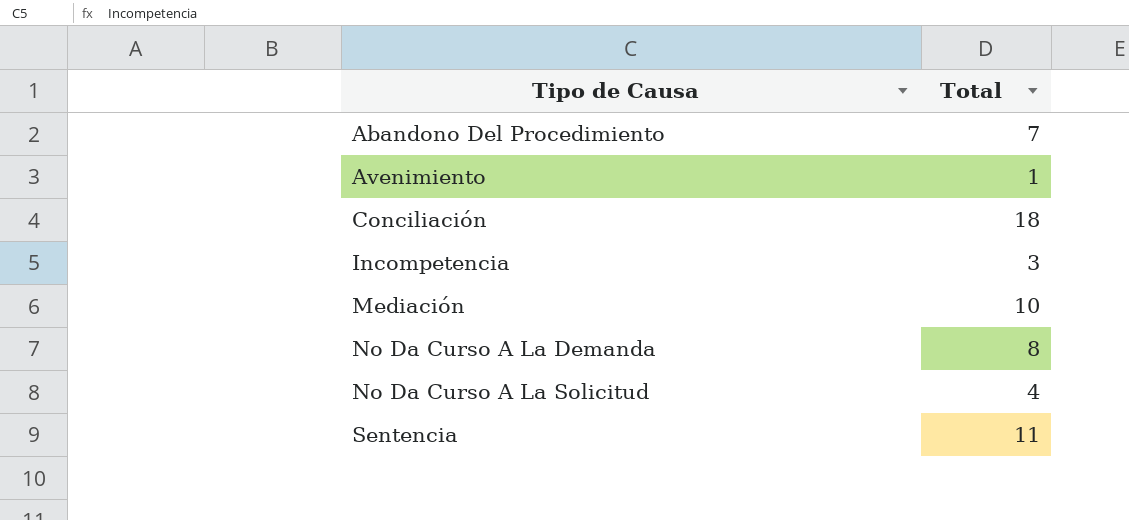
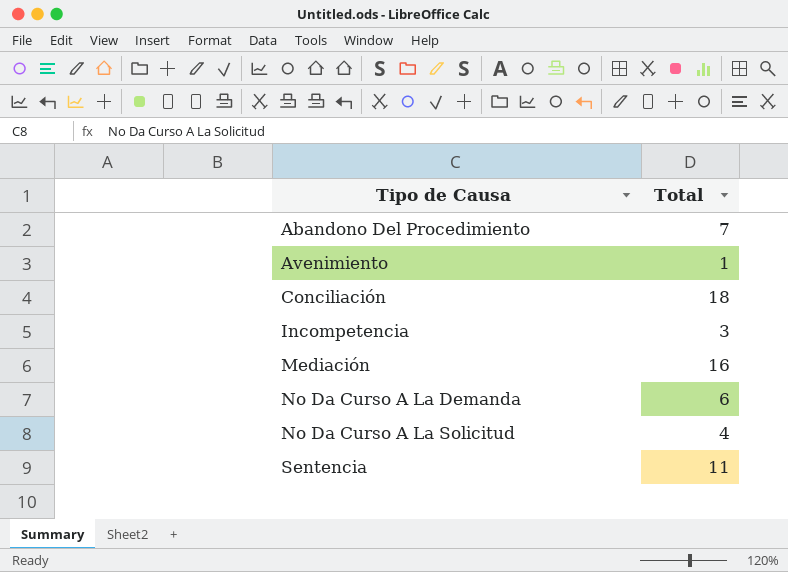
Mediación | Total: 10 -> 16
No Da Curso A La Demanda | Total: 8 -> 6

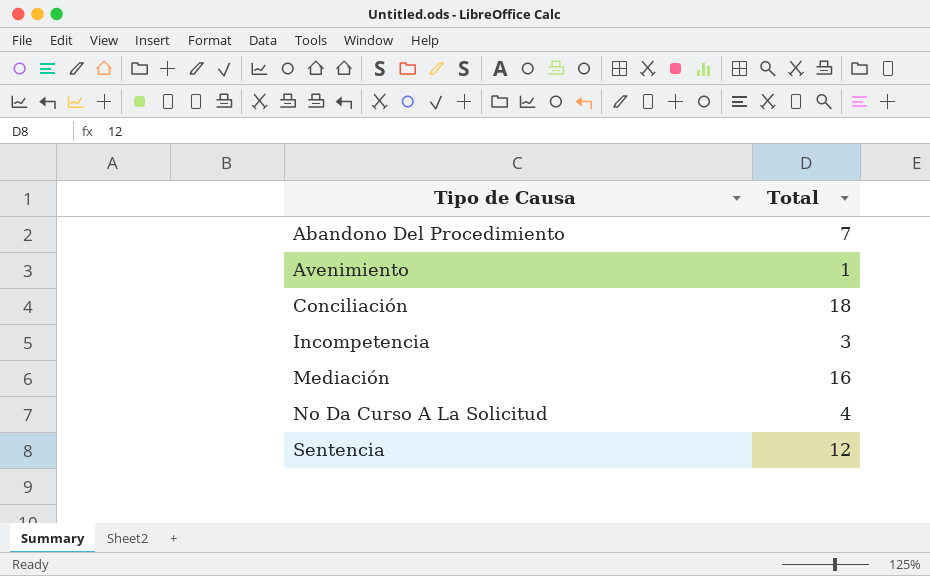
row No Da Curso A La Demanda: 6 -> none
Sentencia | Total: 11 -> 12

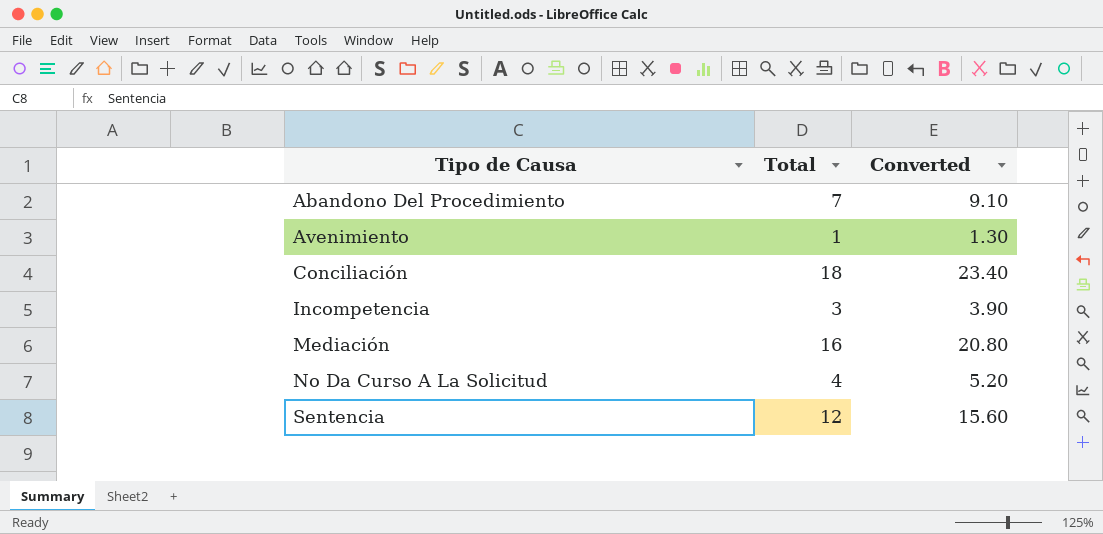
column Converted | formula: none -> [Total] * 1.3

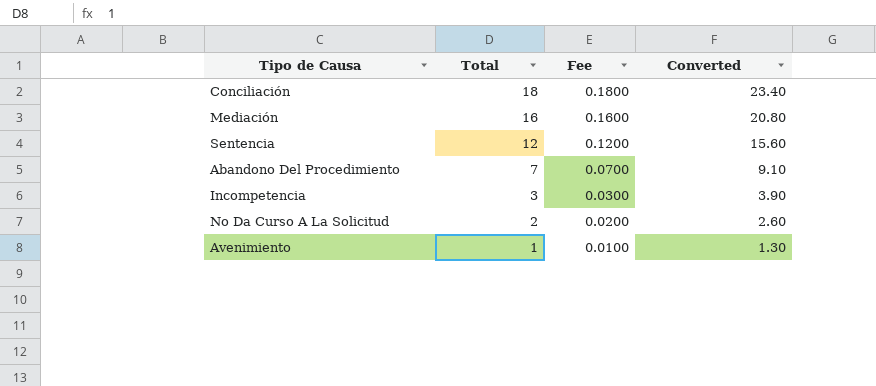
row order: Tipo de Causa ascending -> Total descending
column Fee | formula: none -> [Total] * 0.01
No Da Curso A La Solicitud | Total: 4 -> 2
No Da Curso A La Solicitud | Converted: 5.20 -> 2.60

